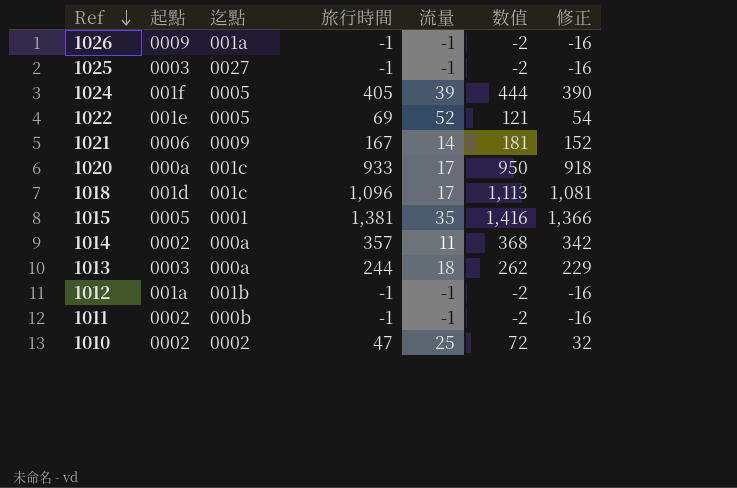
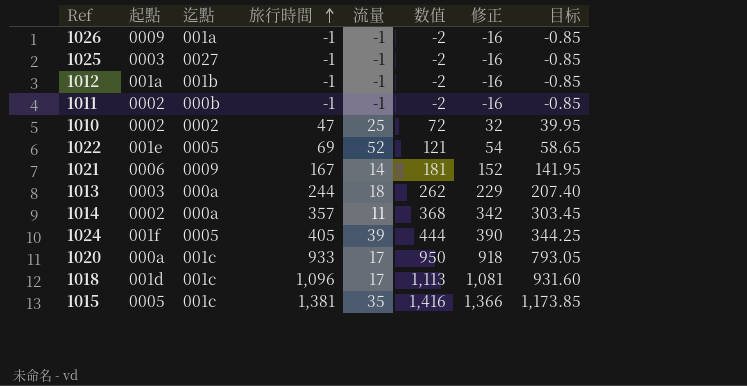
row order: Ref descending -> 旅行時間 ascending
column 目标 | formula: none -> [旅行時間] * 0.85
1015 | 迄點: 0001 -> 001c

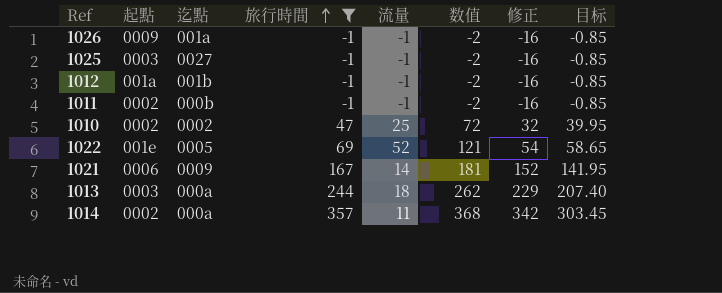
filter: none -> 旅行時間 <= 357

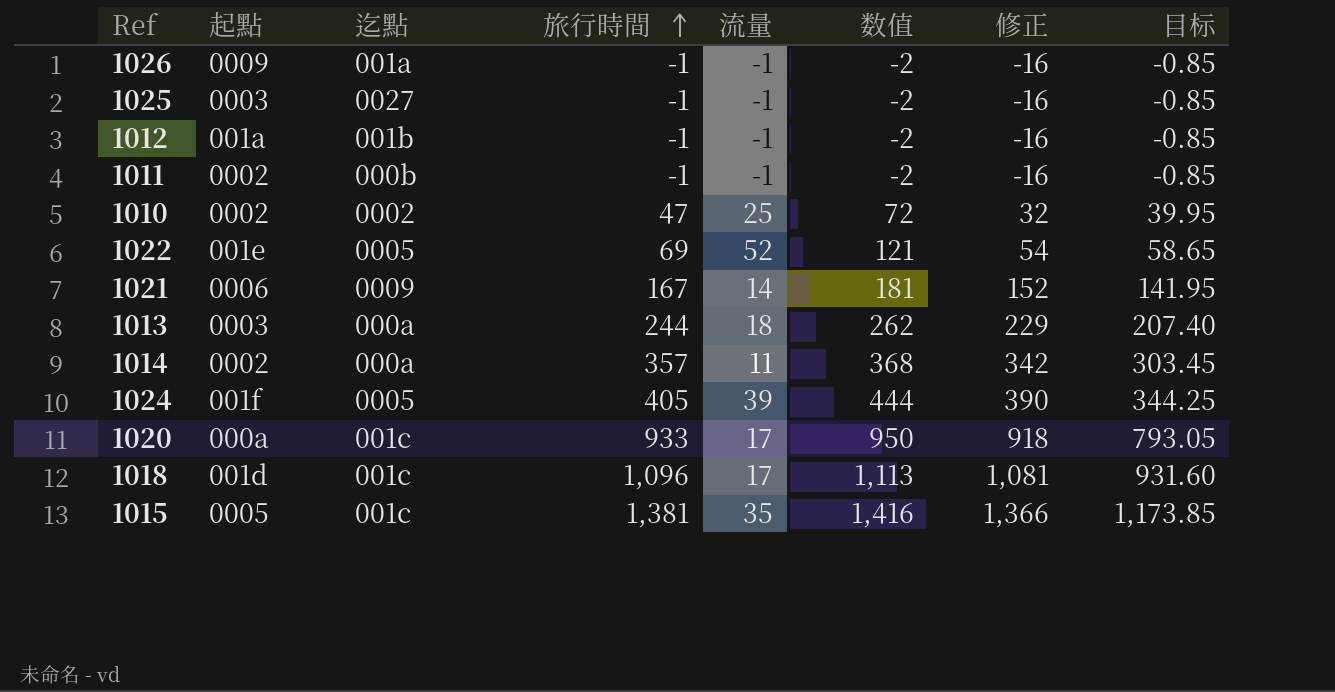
filter: 旅行時間 <= 357 -> none

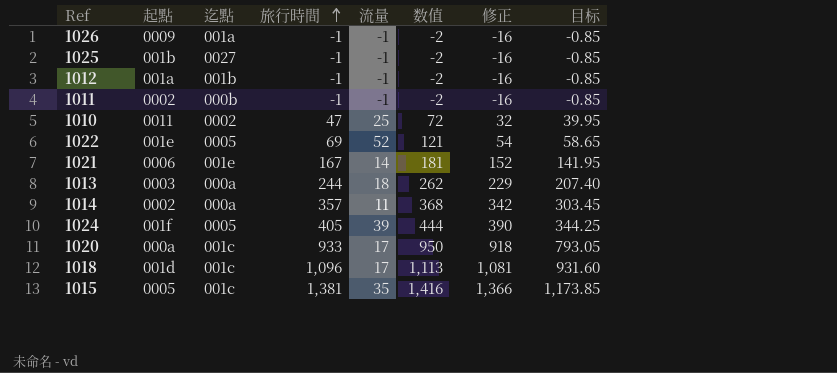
1025 | 起點: 0003 -> 001b
1010 | 起點: 0002 -> 0011
1021 | 迄點: 0009 -> 001e

